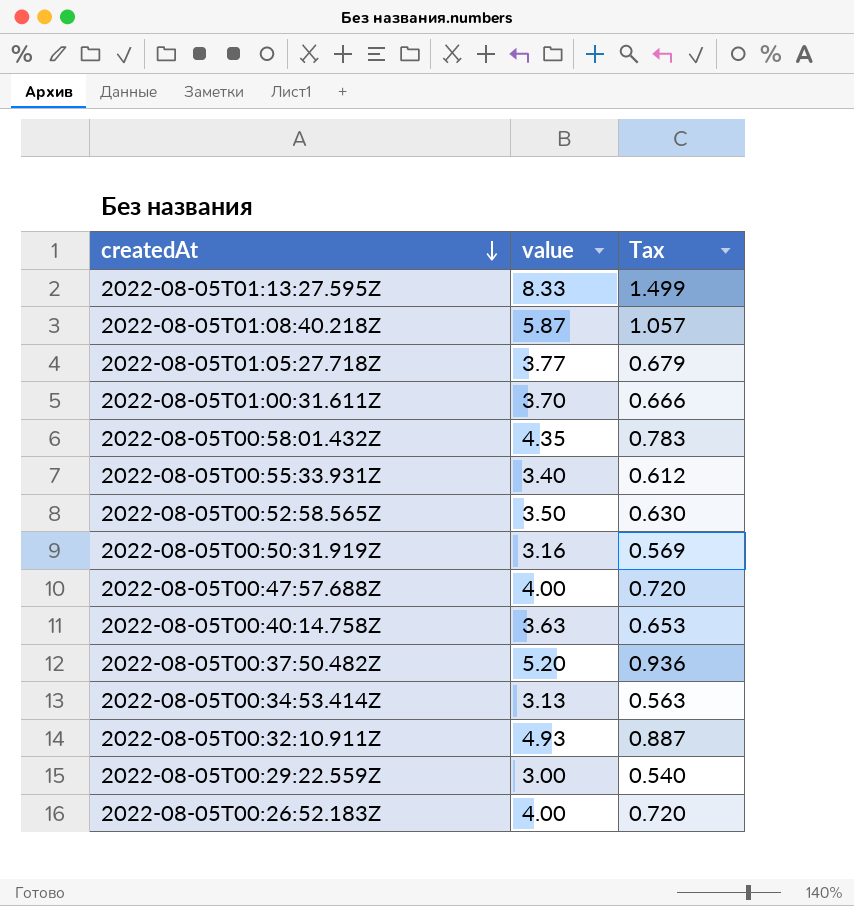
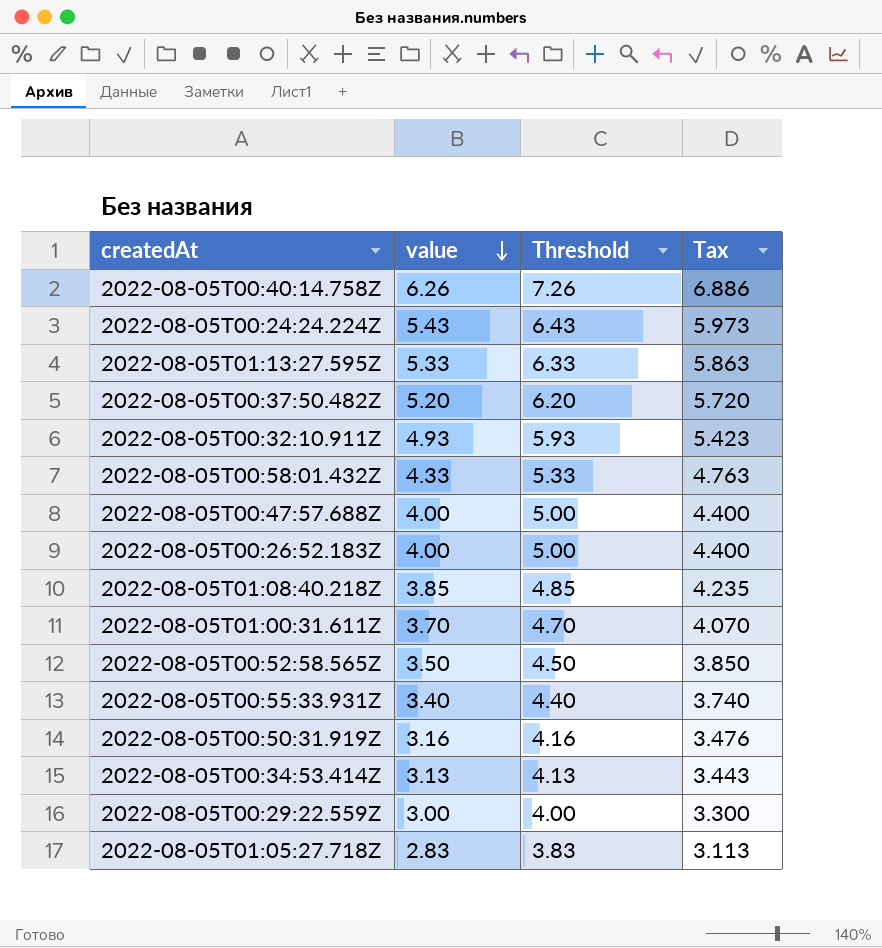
row order: createdAt descending -> value descending
column Threshold | formula: none -> [value] + 1
column Tax | formula: [value] * 0.18 -> [value] * 1.1
2022-08-05T00:40:14.758Z | value: 3.63 -> 6.26
row 2022-08-05T00:24:24.224Z: none -> 5.43 | 6.43 | 5.973
2022-08-05T01:13:27.595Z | value: 8.33 -> 5.33
2022-08-05T00:58:01.432Z | value: 4.35 -> 4.33
2022-08-05T01:08:40.218Z | value: 5.87 -> 3.85
2022-08-05T01:05:27.718Z | value: 3.77 -> 2.83

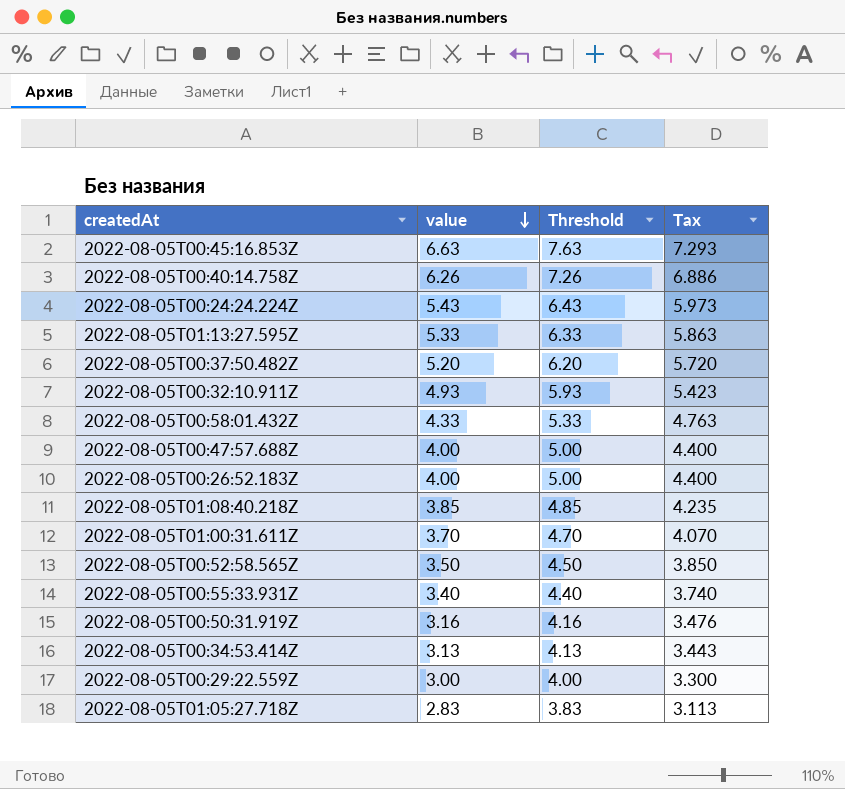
row 2022-08-05T00:45:16.853Z: none -> 6.63 | 7.63 | 7.293

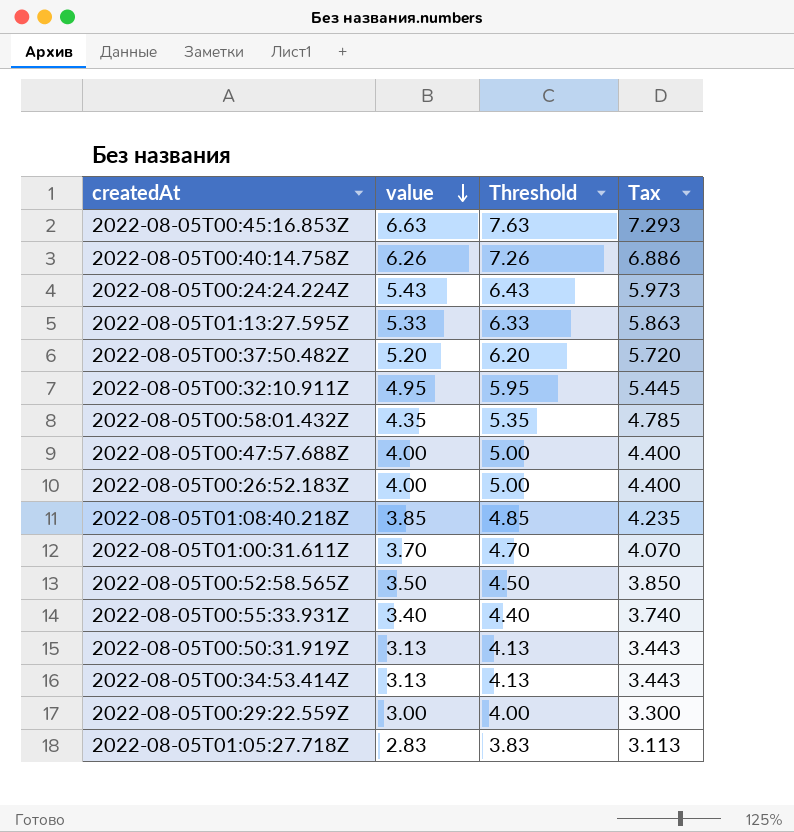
2022-08-05T00:32:10.911Z | value: 4.93 -> 4.95
2022-08-05T00:32:10.911Z | Threshold: 5.93 -> 5.95
2022-08-05T00:32:10.911Z | Tax: 5.423 -> 5.445
2022-08-05T00:58:01.432Z | value: 4.33 -> 4.35
2022-08-05T00:58:01.432Z | Threshold: 5.33 -> 5.35
2022-08-05T00:58:01.432Z | Tax: 4.763 -> 4.785
2022-08-05T00:50:31.919Z | value: 3.16 -> 3.13
2022-08-05T00:50:31.919Z | Threshold: 4.16 -> 4.13
2022-08-05T00:50:31.919Z | Tax: 3.476 -> 3.443

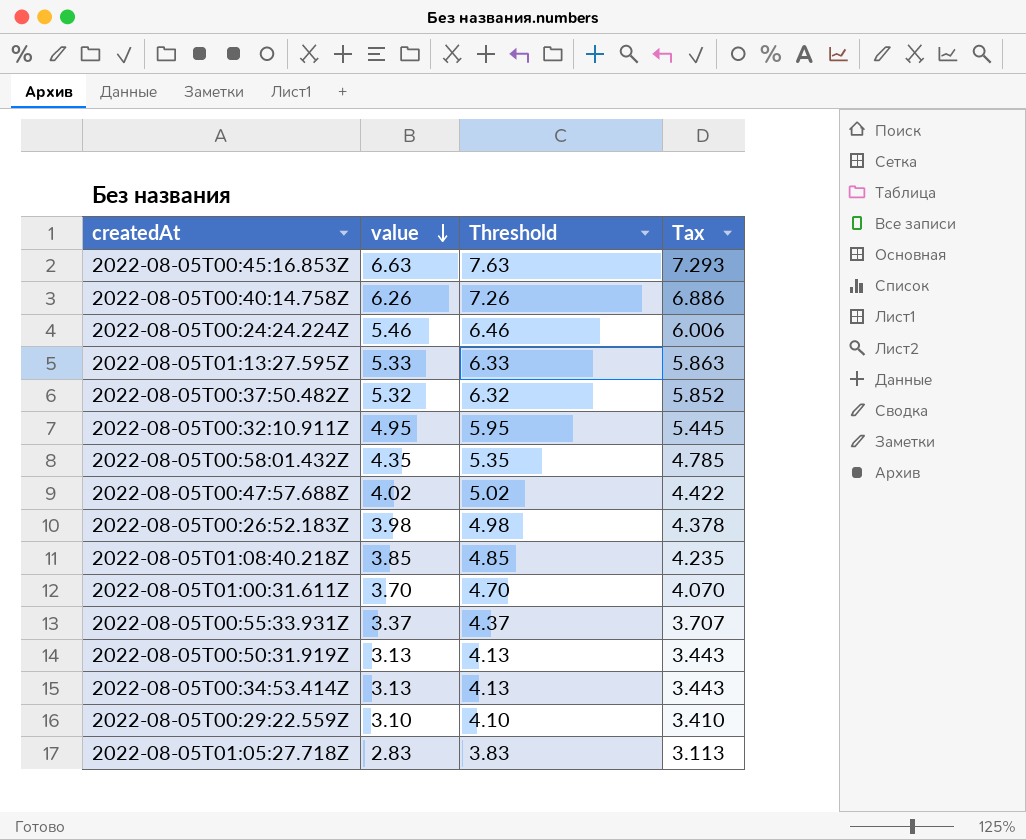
row 2022-08-05T00:52:58.565Z: 3.50 | 4.50 | 3.850 -> none
2022-08-05T00:24:24.224Z | value: 5.43 -> 5.46
2022-08-05T00:24:24.224Z | Threshold: 6.43 -> 6.46
2022-08-05T00:24:24.224Z | Tax: 5.973 -> 6.006
2022-08-05T00:37:50.482Z | value: 5.20 -> 5.32
2022-08-05T00:37:50.482Z | Threshold: 6.20 -> 6.32
2022-08-05T00:37:50.482Z | Tax: 5.720 -> 5.852
2022-08-05T00:47:57.688Z | value: 4.00 -> 4.02
2022-08-05T00:47:57.688Z | Threshold: 5.00 -> 5.02
2022-08-05T00:47:57.688Z | Tax: 4.400 -> 4.422
2022-08-05T00:26:52.183Z | value: 4.00 -> 3.98
2022-08-05T00:26:52.183Z | Threshold: 5.00 -> 4.98
2022-08-05T00:26:52.183Z | Tax: 4.400 -> 4.378
2022-08-05T00:55:33.931Z | value: 3.40 -> 3.37
2022-08-05T00:55:33.931Z | Threshold: 4.40 -> 4.37
2022-08-05T00:55:33.931Z | Tax: 3.740 -> 3.707
2022-08-05T00:29:22.559Z | value: 3.00 -> 3.10
2022-08-05T00:29:22.559Z | Threshold: 4.00 -> 4.10
2022-08-05T00:29:22.559Z | Tax: 3.300 -> 3.410

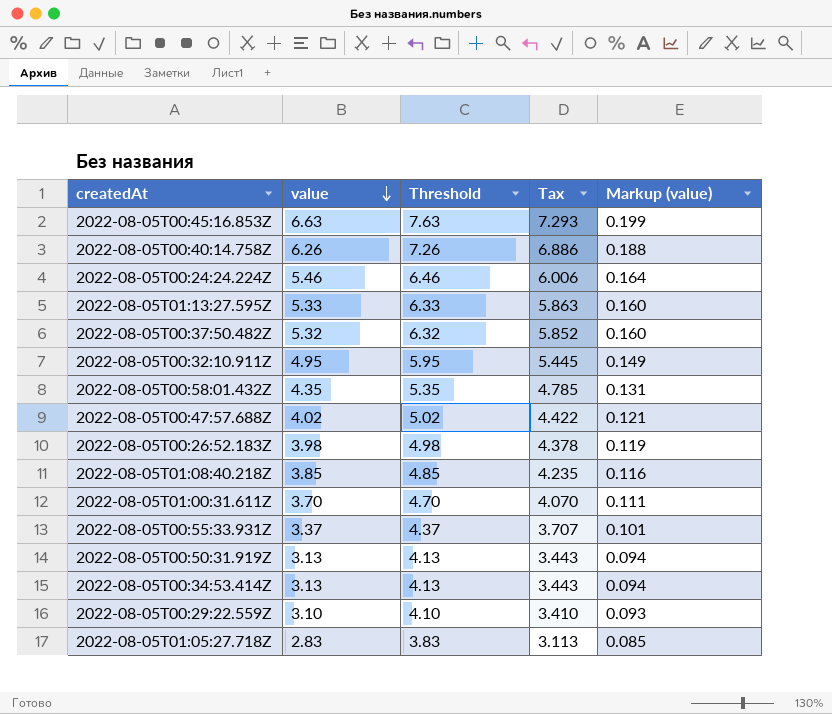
column Markup (value) | formula: none -> [value] * 0.03

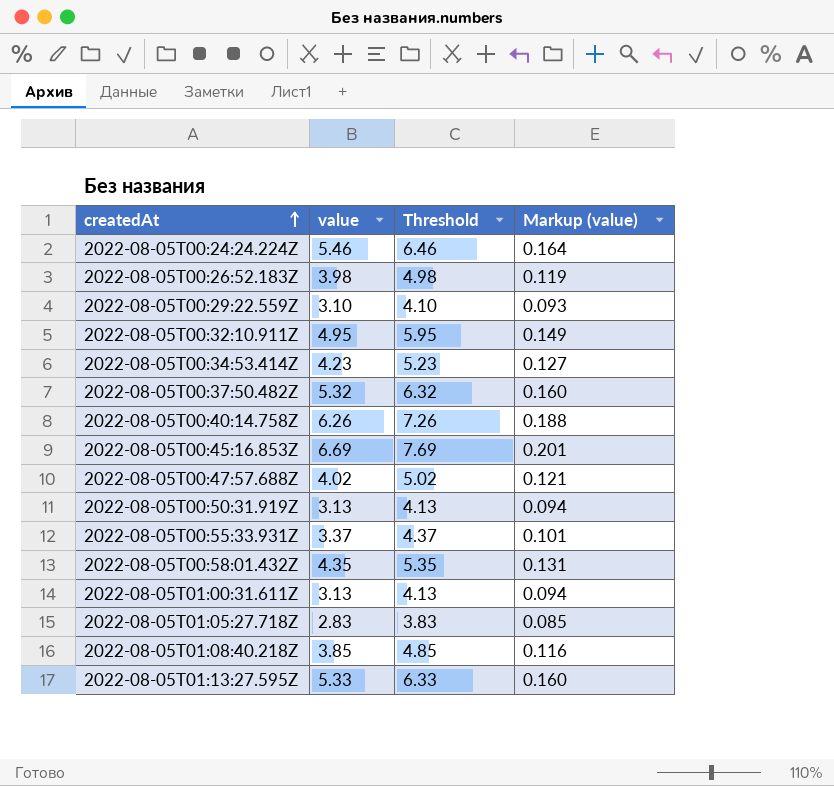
row order: value descending -> createdAt ascending
column Tax | formula: [value] * 1.1 -> none
2022-08-05T00:34:53.414Z | value: 3.13 -> 4.23
2022-08-05T00:34:53.414Z | Threshold: 4.13 -> 5.23
2022-08-05T00:34:53.414Z | Markup (value): 0.094 -> 0.127
2022-08-05T00:45:16.853Z | value: 6.63 -> 6.69
2022-08-05T00:45:16.853Z | Threshold: 7.63 -> 7.69
2022-08-05T00:45:16.853Z | Markup (value): 0.199 -> 0.201
2022-08-05T01:00:31.611Z | value: 3.70 -> 3.13
2022-08-05T01:00:31.611Z | Threshold: 4.70 -> 4.13
2022-08-05T01:00:31.611Z | Markup (value): 0.111 -> 0.094

